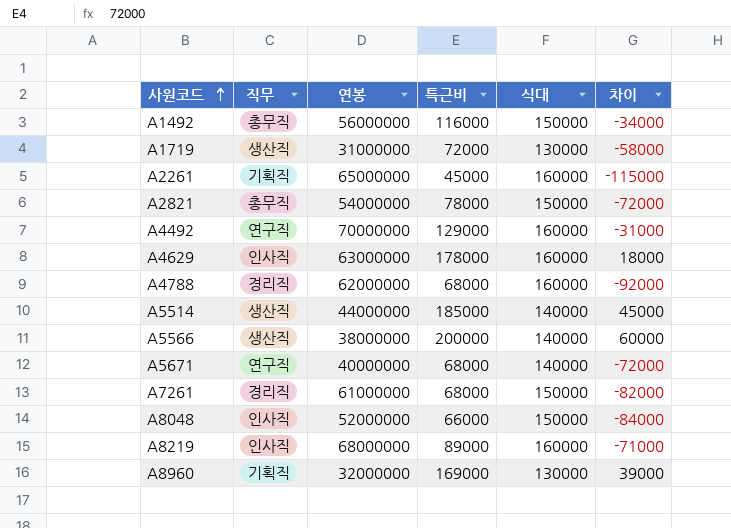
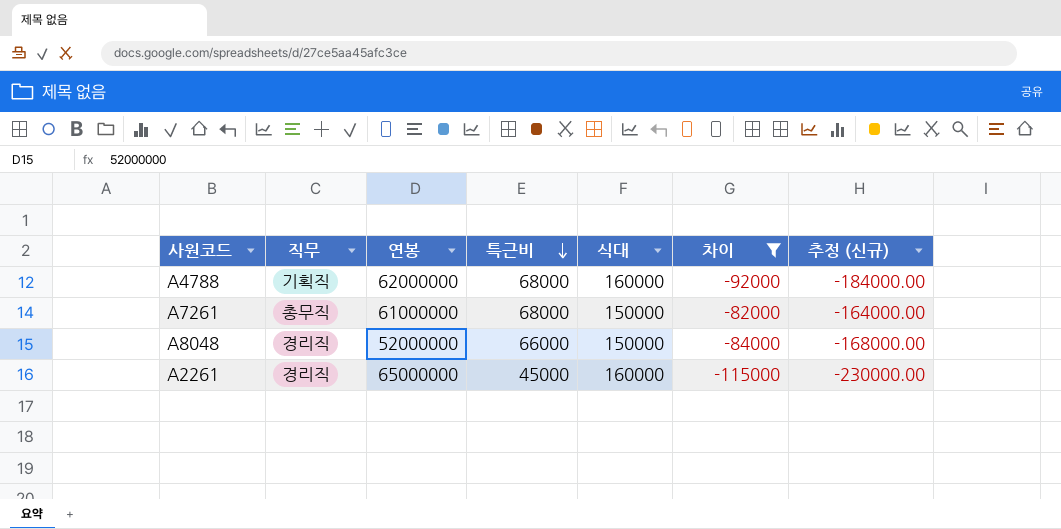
filter: none -> 차이 <= -82000
row order: 사원코드 ascending -> 특근비 descending
column 추정 (신규) | formula: none -> [차이] * 2
A4788 | 직무: 경리직 -> 기획직
A7261 | 직무: 경리직 -> 총무직
A8048 | 직무: 인사직 -> 경리직
A2261 | 직무: 기획직 -> 경리직

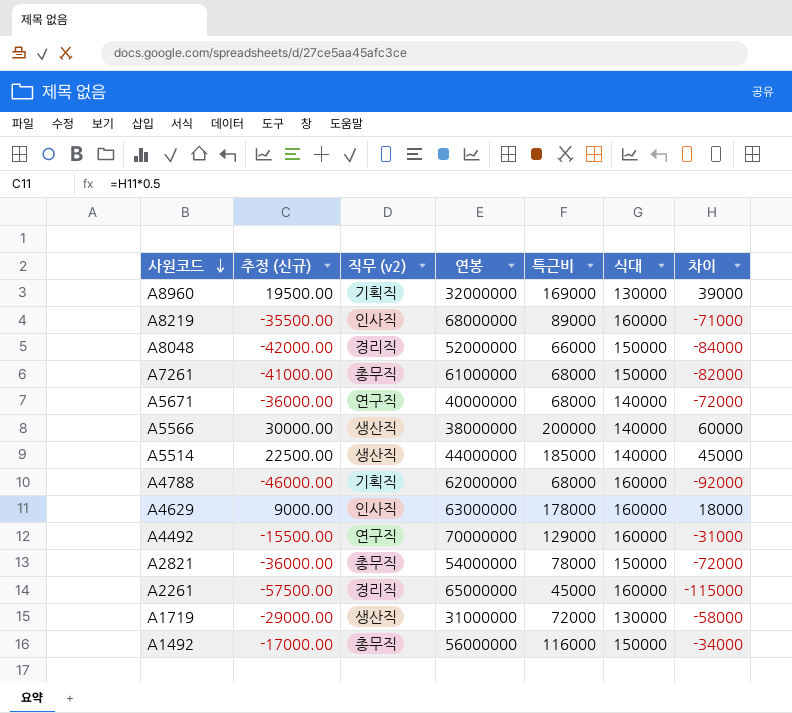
filter: 차이 <= -82000 -> none
row order: 특근비 descending -> 사원코드 descending
column 추정 (신규) | formula: [차이] * 2 -> [차이] * 0.5
column 추정 (신규) | position: 7 -> 2
column name: 직무 -> 직무 (v2)

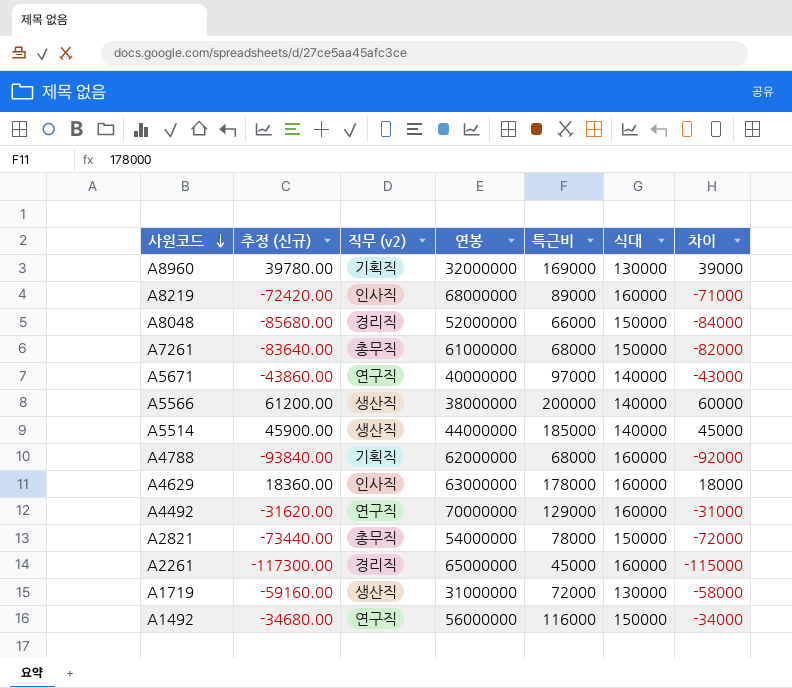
column 추정 (신규) | formula: [차이] * 0.5 -> [차이] * 1.02
A5671 | 특근비: 68000 -> 97000
A5671 | 차이: -72000 -> -43000
A1492 | 직무 (v2): 총무직 -> 연구직

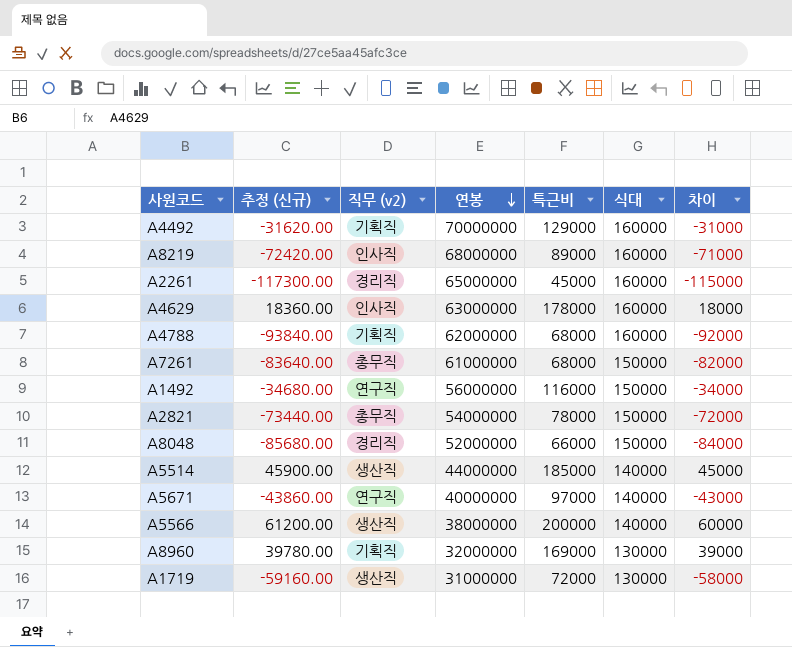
row order: 사원코드 descending -> 연봉 descending
A4492 | 직무 (v2): 연구직 -> 기획직

